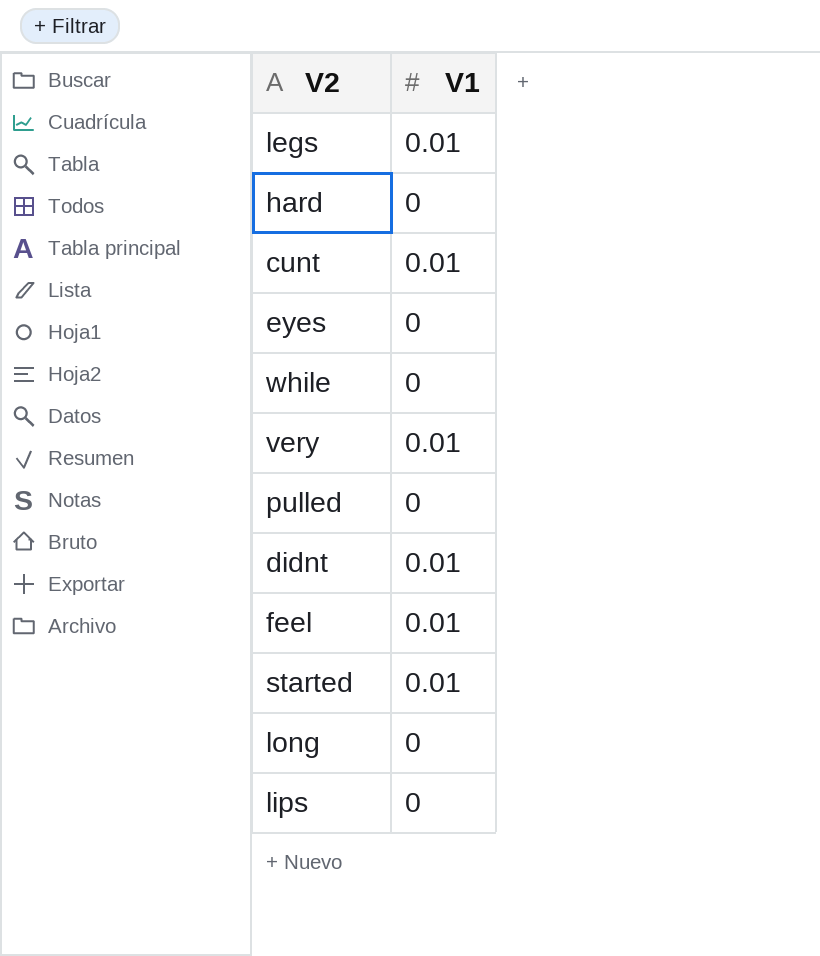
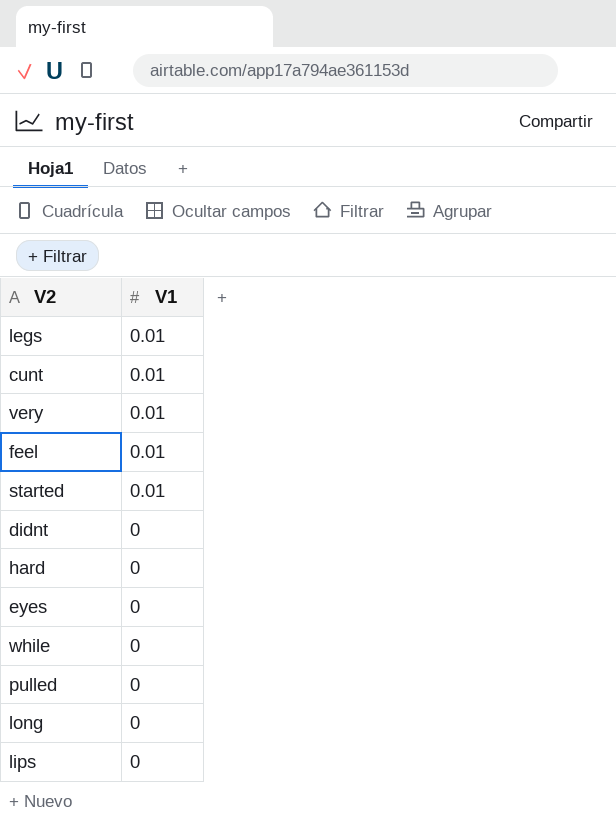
row order: none -> V1 descending
didnt | V1: 0.01 -> 0

